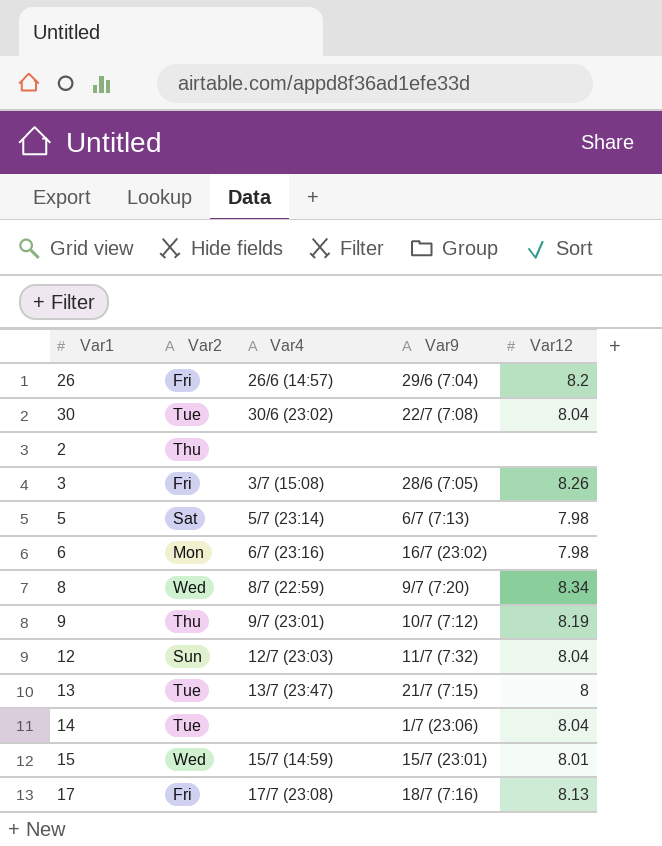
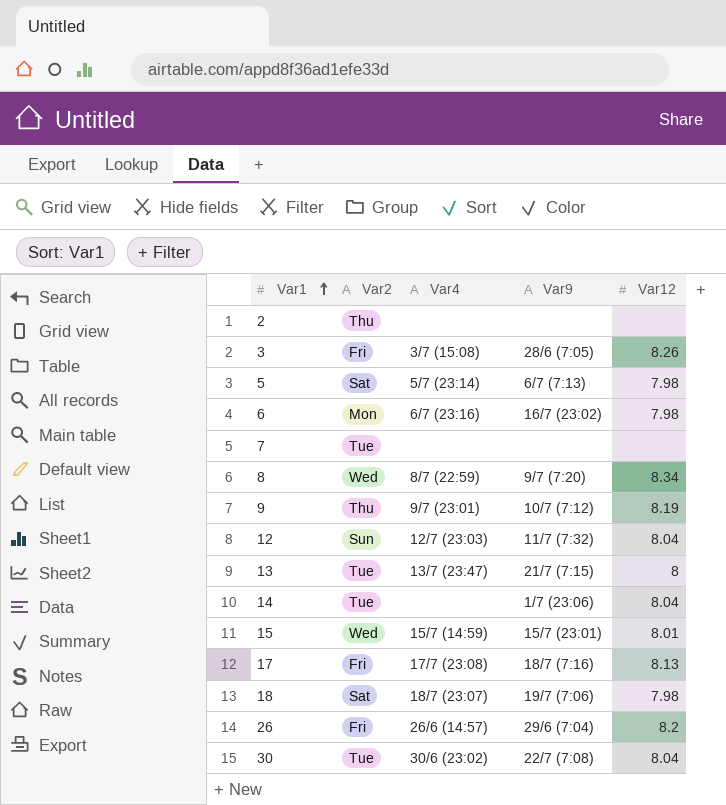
row order: none -> Var1 ascending
row 7: none -> Tue | none | none | none
row 18: none -> Sat | 18/7 (23:07) | 19/7 (7:06) | 7.98

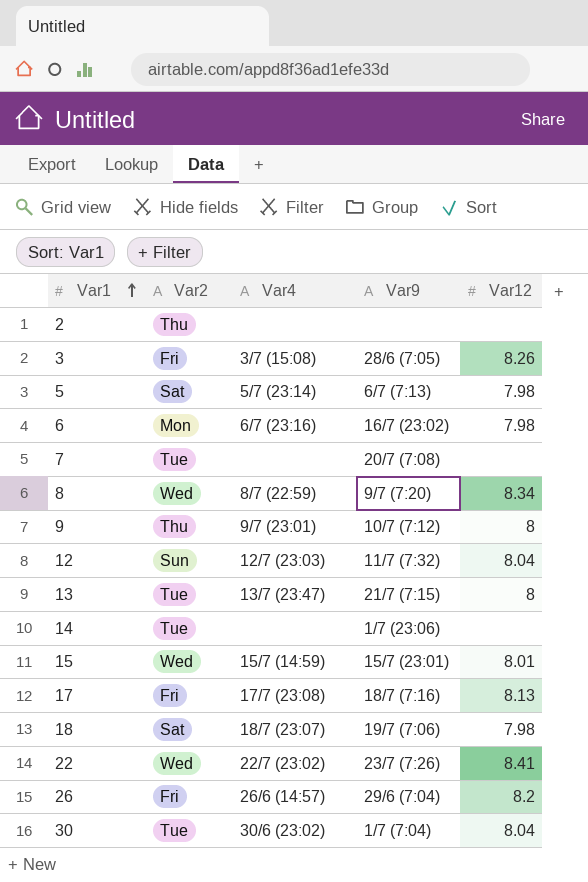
7 | Var9: none -> 20/7 (7:08)
9 | Var12: 8.19 -> 8
14 | Var12: 8.04 -> none
row 22: none -> Wed | 22/7 (23:02) | 23/7 (7:26) | 8.41
30 | Var9: 22/7 (7:08) -> 1/7 (7:04)

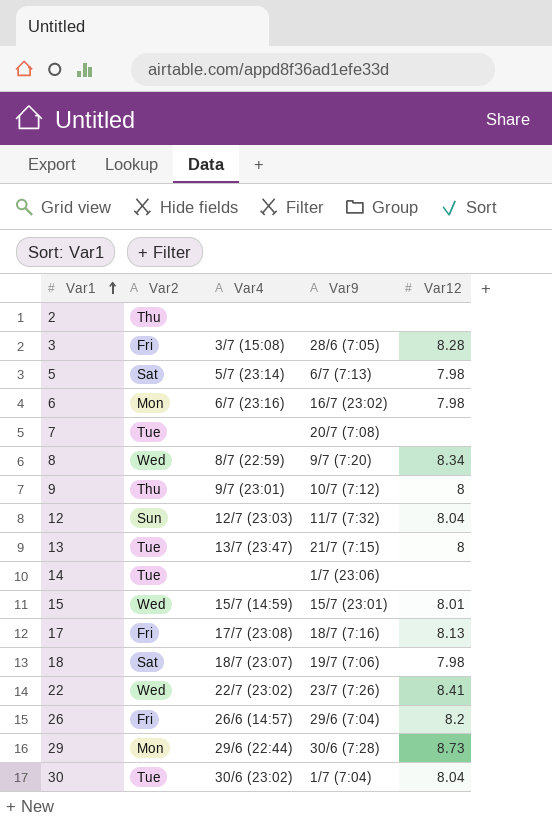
3 | Var12: 8.26 -> 8.28
row 29: none -> Mon | 29/6 (22:44) | 30/6 (7:28) | 8.73

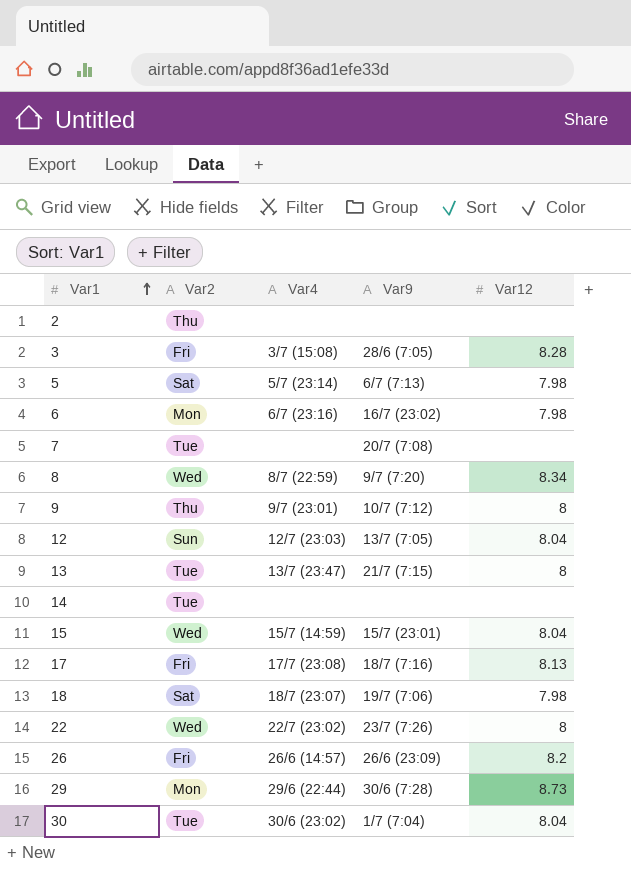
12 | Var9: 11/7 (7:32) -> 13/7 (7:05)
14 | Var9: 1/7 (23:06) -> none
15 | Var12: 8.01 -> 8.04
22 | Var12: 8.41 -> 8
26 | Var9: 29/6 (7:04) -> 26/6 (23:09)

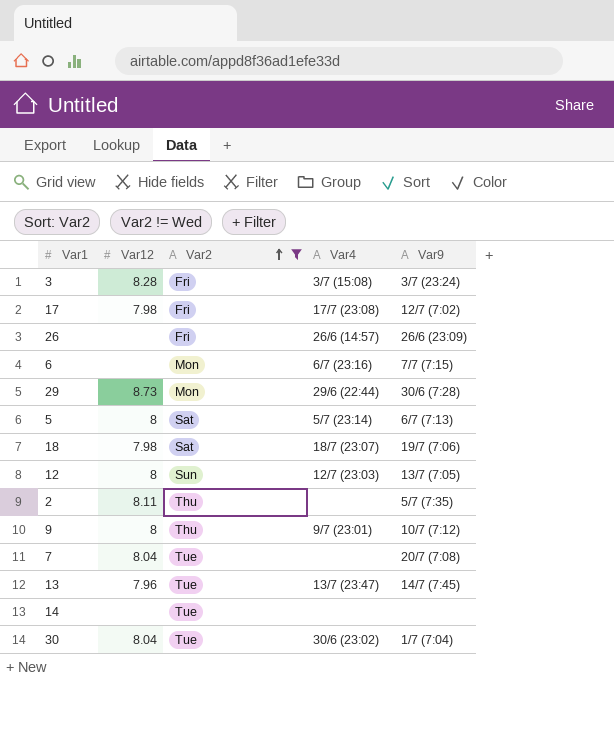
filter: none -> Var2 != Wed
row order: Var1 ascending -> Var2 ascending
column Var12 | position: 5 -> 2
3 | Var9: 28/6 (7:05) -> 3/7 (23:24)
17 | Var12: 8.13 -> 7.98
17 | Var9: 18/7 (7:16) -> 12/7 (7:02)
26 | Var12: 8.2 -> none
6 | Var12: 7.98 -> none
6 | Var9: 16/7 (23:02) -> 7/7 (7:15)
5 | Var12: 7.98 -> 8
12 | Var12: 8.04 -> 8
2 | Var12: none -> 8.11
2 | Var9: none -> 5/7 (7:35)
7 | Var12: none -> 8.04
13 | Var12: 8 -> 7.96
13 | Var9: 21/7 (7:15) -> 14/7 (7:45)

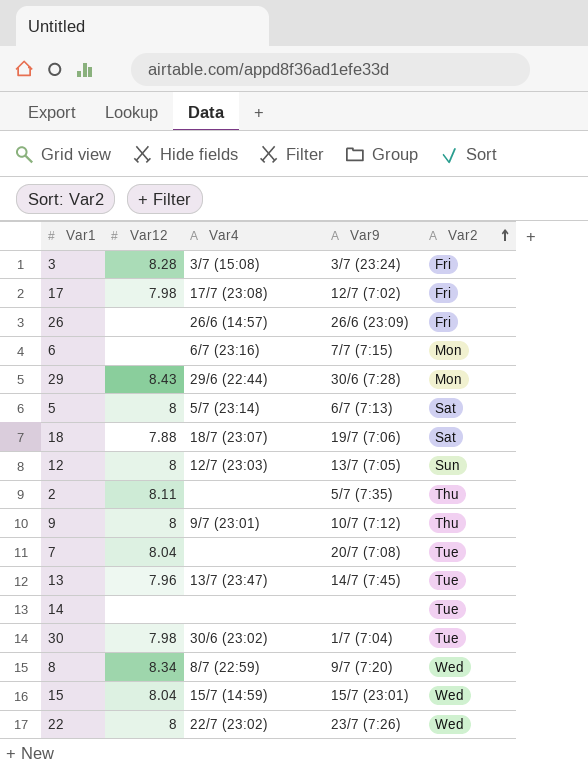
filter: Var2 != Wed -> none
column Var2 | position: 3 -> 5
29 | Var12: 8.73 -> 8.43
18 | Var12: 7.98 -> 7.88
30 | Var12: 8.04 -> 7.98

